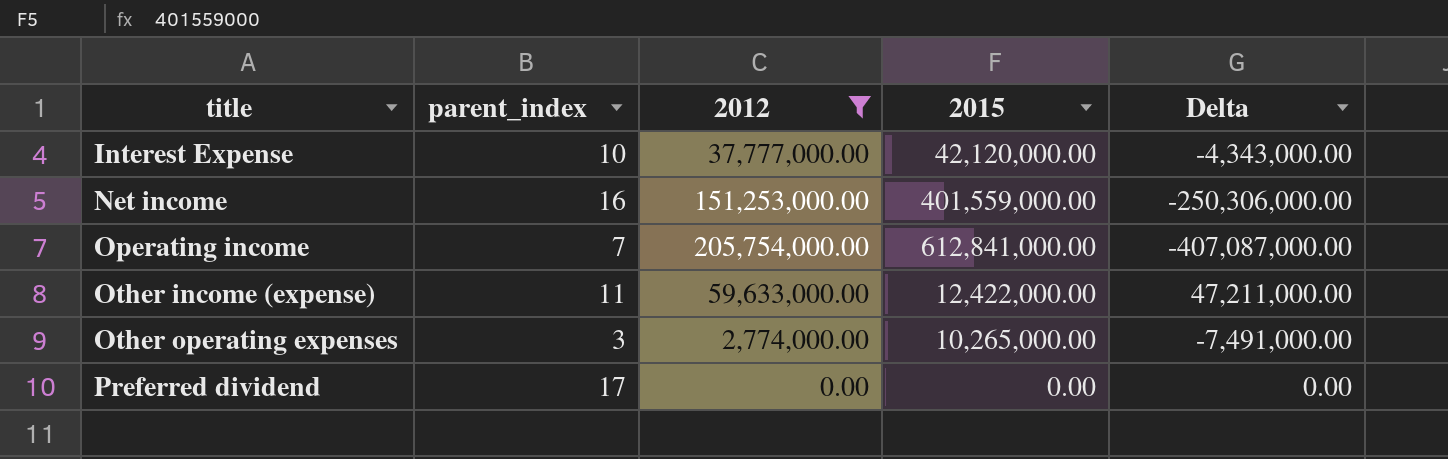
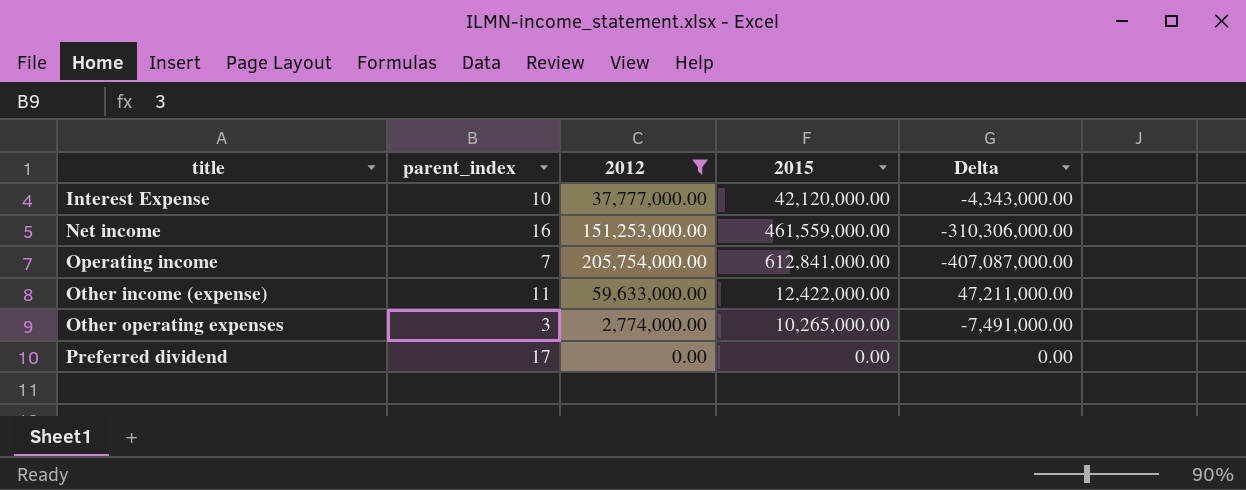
Net income | 2015: 401,559,000.00 -> 461,559,000.00
Net income | Delta: -250,306,000.00 -> -310,306,000.00

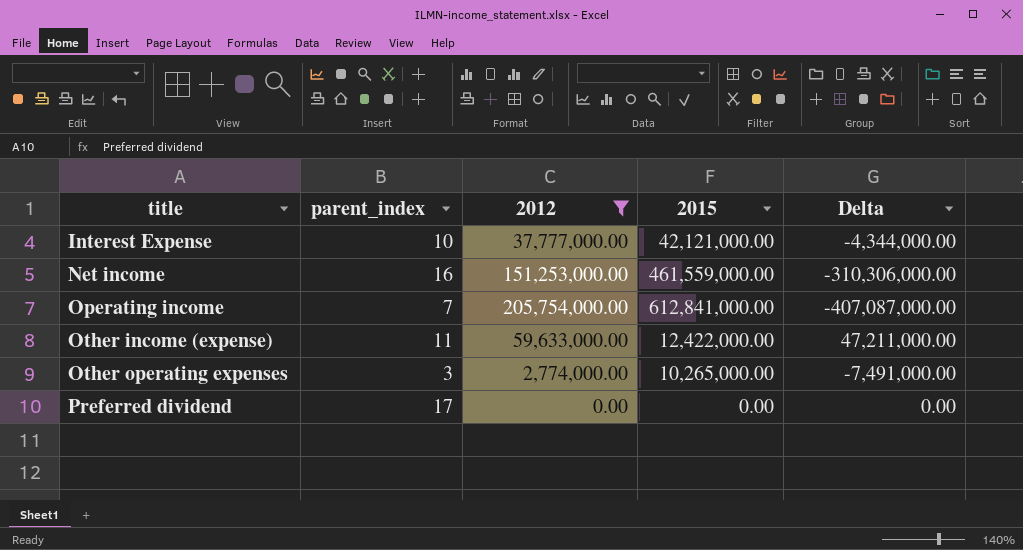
Interest Expense | 2015: 42,120,000.00 -> 42,121,000.00
Interest Expense | Delta: -4,343,000.00 -> -4,344,000.00

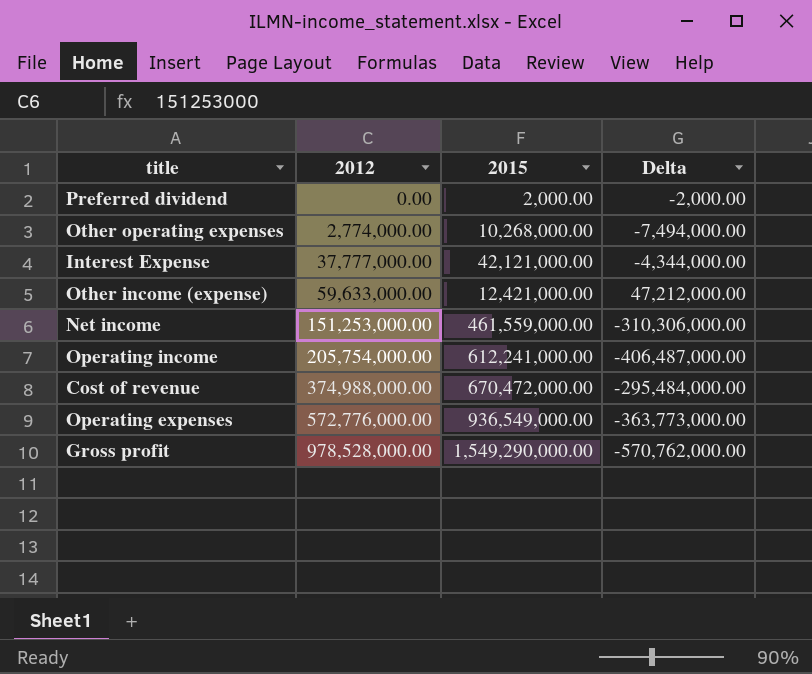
filter: 2012 <= 205,754,000.00 -> none
row order: title ascending -> 2012 ascending
column parent_index | position: 2 -> none
Preferred dividend | 2015: 0.00 -> 2,000.00
Preferred dividend | Delta: 0.00 -> -2,000.00
Other operating expenses | 2015: 10,265,000.00 -> 10,268,000.00
Other operating expenses | Delta: -7,491,000.00 -> -7,494,000.00
Other income (expense) | 2015: 12,422,000.00 -> 12,421,000.00
Other income (expense) | Delta: 47,211,000.00 -> 47,212,000.00
Operating income | 2015: 612,841,000.00 -> 612,241,000.00
Operating income | Delta: -407,087,000.00 -> -406,487,000.00

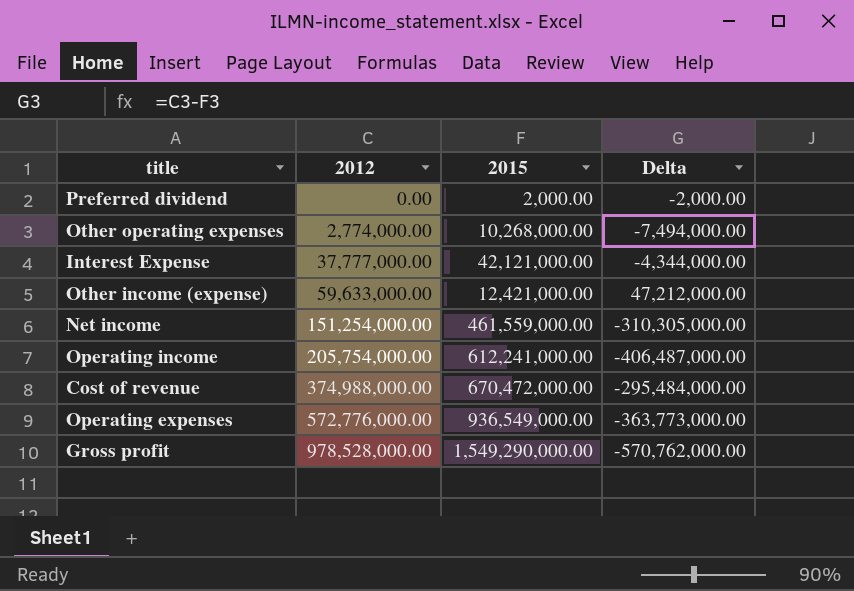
Net income | 2012: 151,253,000.00 -> 151,254,000.00
Net income | Delta: -310,306,000.00 -> -310,305,000.00

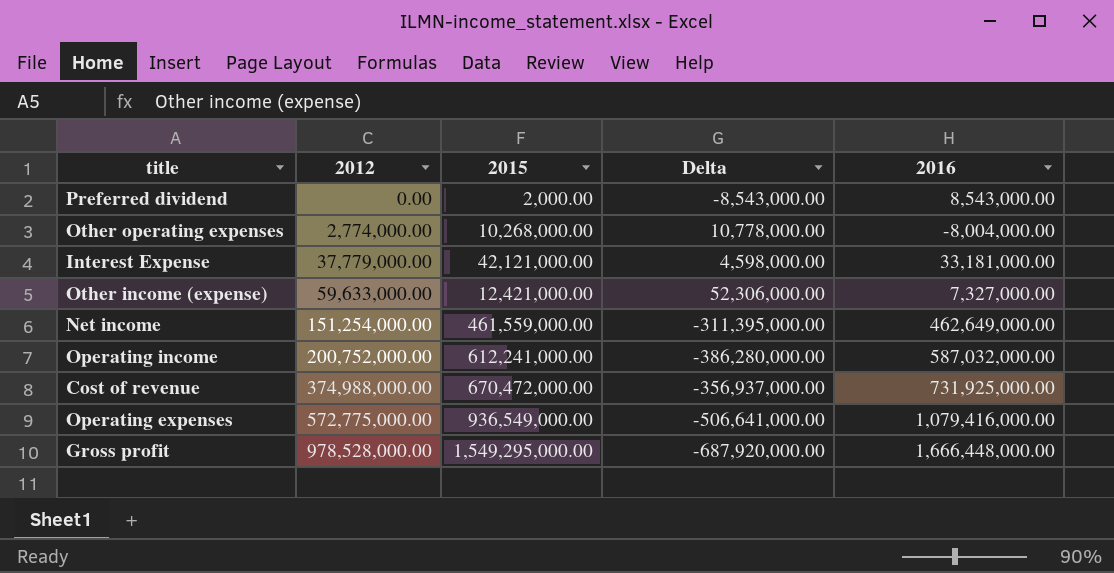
column Delta | formula: [2012] - [2015] -> [2012] - [2016]
column 2016 | position: none -> 5
Interest Expense | 2012: 37,777,000.00 -> 37,779,000.00
Operating income | 2012: 205,754,000.00 -> 200,752,000.00
Operating expenses | 2012: 572,776,000.00 -> 572,775,000.00
Gross profit | 2015: 1,549,290,000.00 -> 1,549,295,000.00

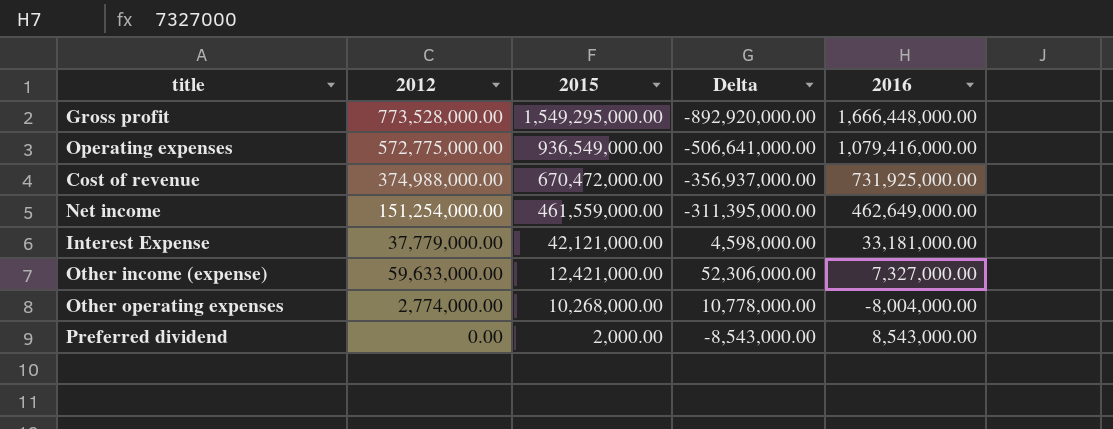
row order: 2012 ascending -> 2015 descending
row Operating income: 200,752,000.00 | 612,241,000.00 | -386,280,000.00 | 587,032,000.00 -> none
Gross profit | 2012: 978,528,000.00 -> 773,528,000.00
Gross profit | Delta: -687,920,000.00 -> -892,920,000.00

